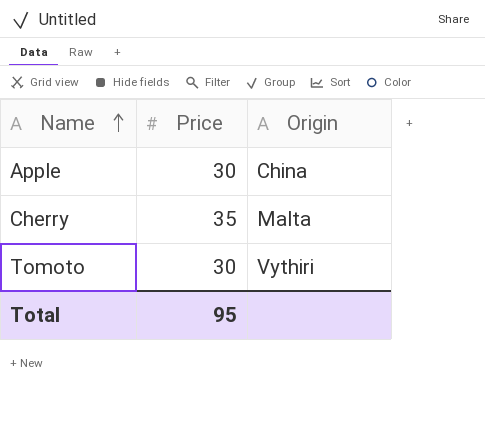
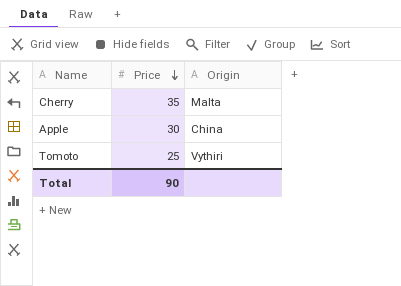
row order: Name ascending -> Price descending
Tomoto | Price: 30 -> 25
Total | Price: 95 -> 90

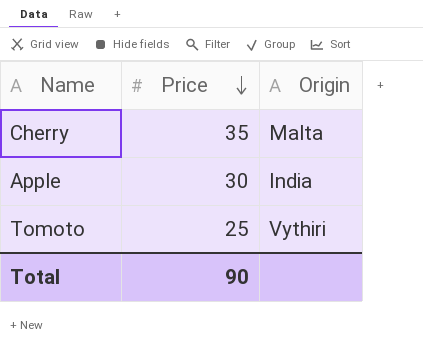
Apple | Origin: China -> India

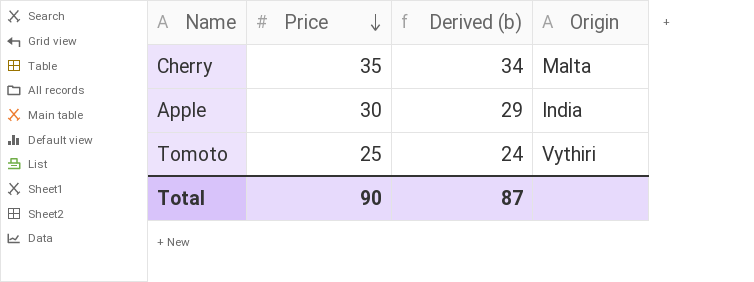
column Derived (b) | formula: none -> [Price] - 1

